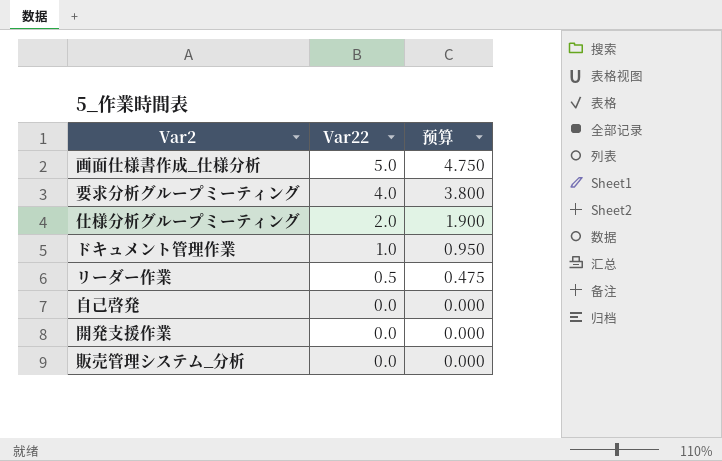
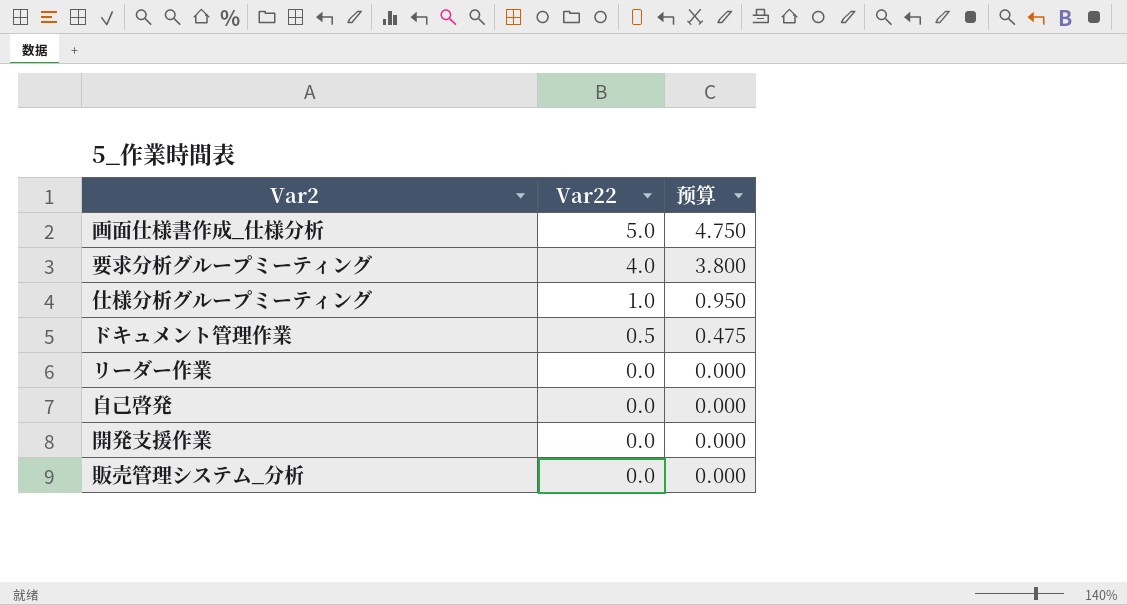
仕様分析グループミーティング | Var22: 2.0 -> 1.0
仕様分析グループミーティング | 预算: 1.900 -> 0.950
ドキュメント管理作業 | Var22: 1.0 -> 0.5
ドキュメント管理作業 | 预算: 0.950 -> 0.475
リーダー作業 | Var22: 0.5 -> 0.0
リーダー作業 | 预算: 0.475 -> 0.000

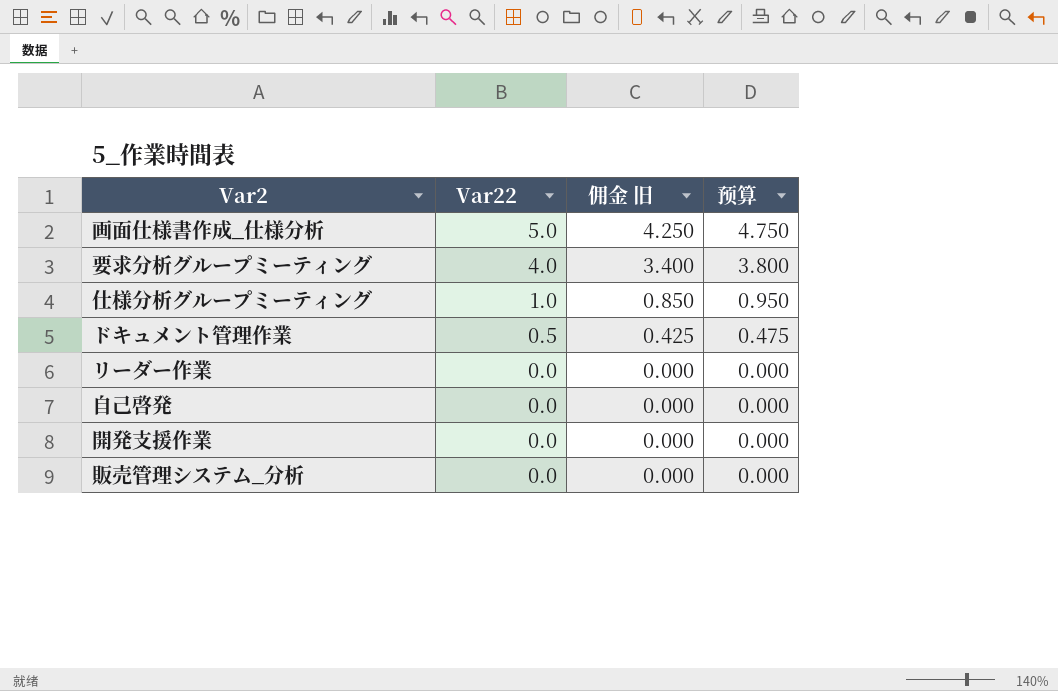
column 佣金 旧 | formula: none -> [Var22] * 0.85

